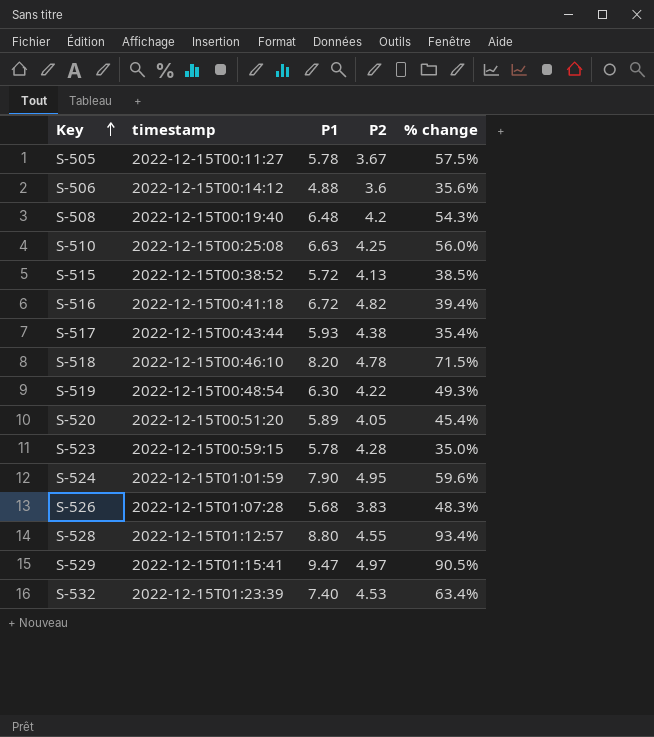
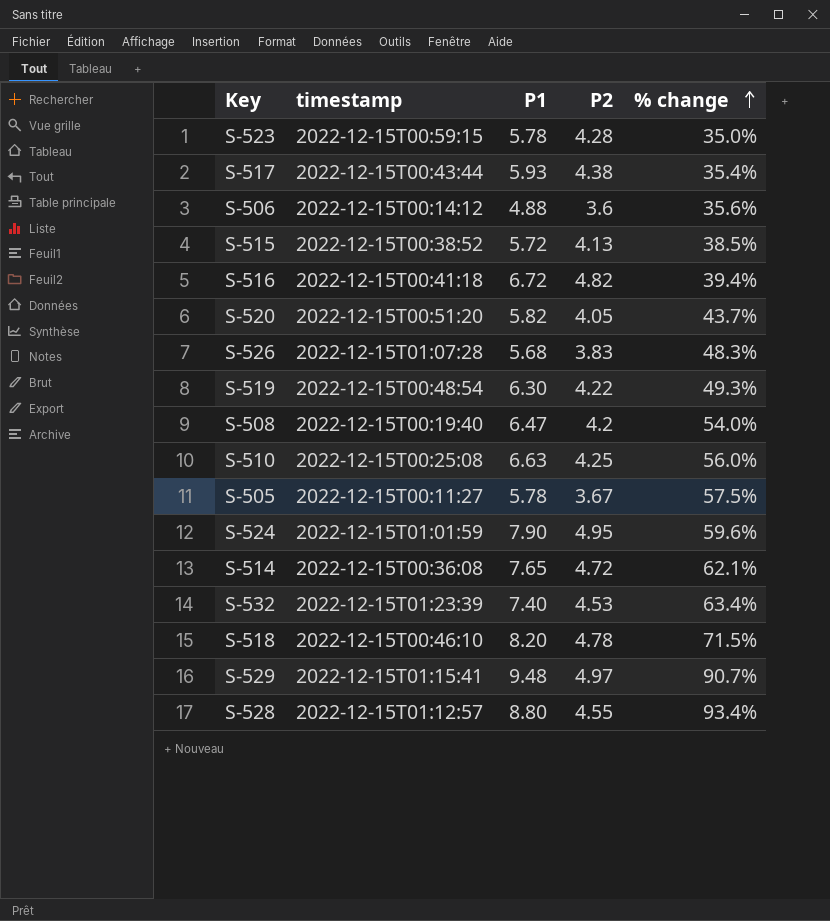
row order: Key ascending -> % change ascending
S-520 | P1: 5.89 -> 5.82
S-520 | % change: 45.4% -> 43.7%
S-508 | P1: 6.48 -> 6.47
S-508 | % change: 54.3% -> 54.0%
row S-514: none -> 2022-12-15T00:36:08 | 7.65 | 4.72 | 62.1%
S-529 | P1: 9.47 -> 9.48
S-529 | % change: 90.5% -> 90.7%

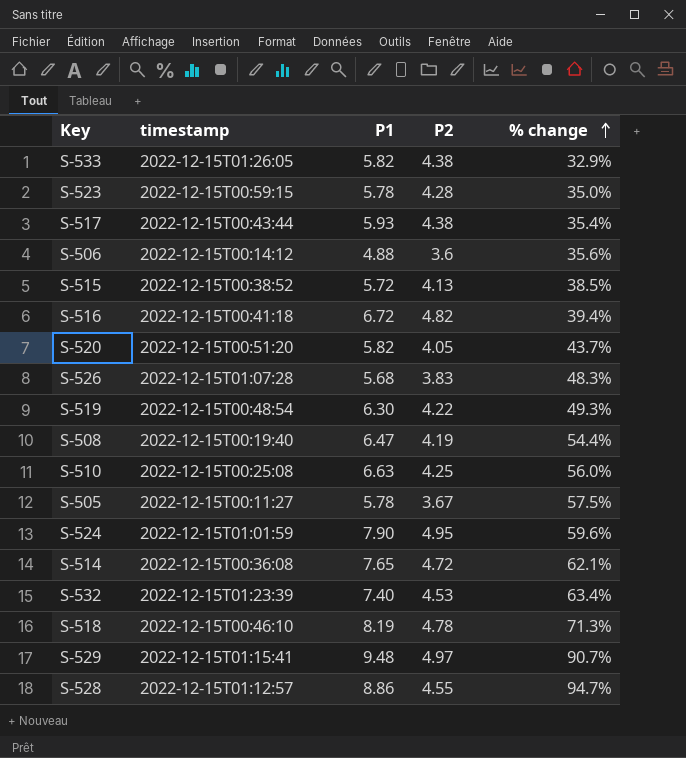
row S-533: none -> 2022-12-15T01:26:05 | 5.82 | 4.38 | 32.9%
S-508 | P2: 4.2 -> 4.19
S-508 | % change: 54.0% -> 54.4%
S-518 | P1: 8.20 -> 8.19
S-518 | % change: 71.5% -> 71.3%
S-528 | P1: 8.80 -> 8.86
S-528 | % change: 93.4% -> 94.7%

